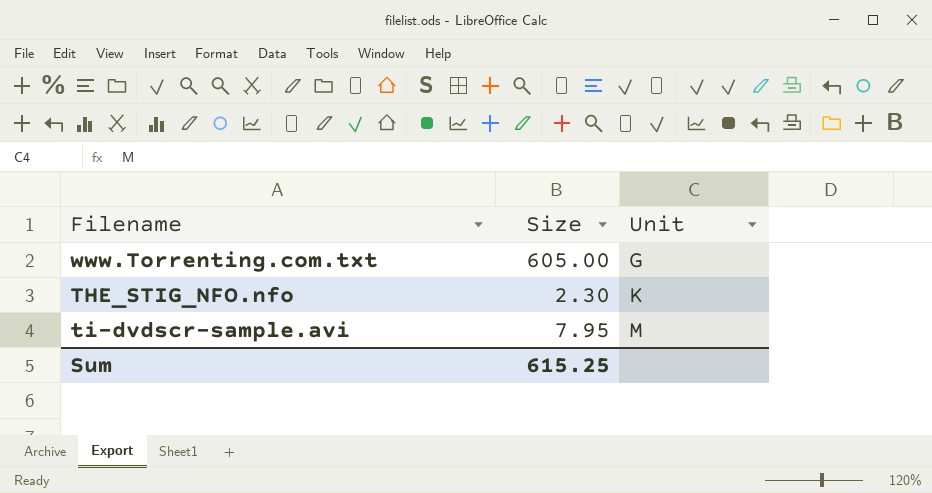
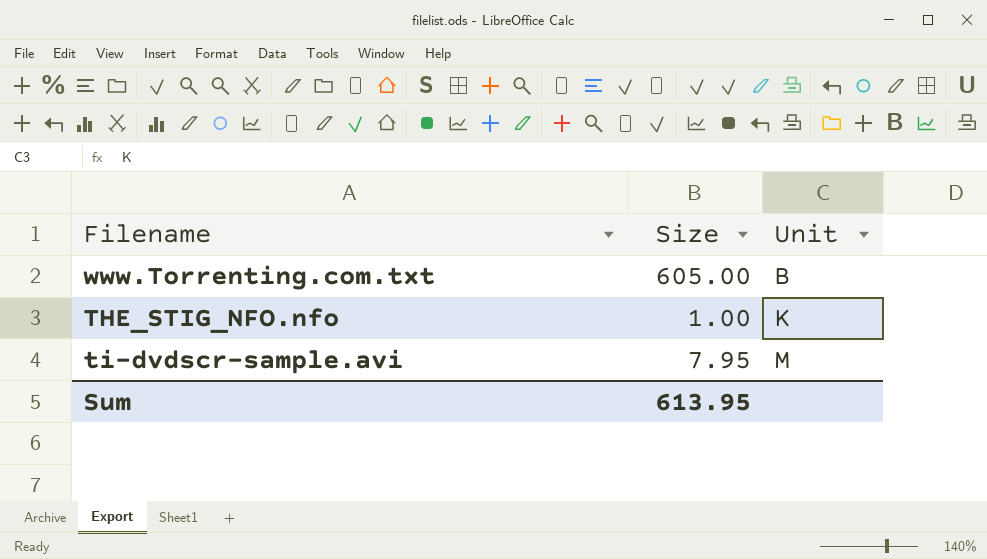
www.Torrenting.com.txt | Unit: G -> B
THE_STIG_NFO.nfo | Size: 2.30 -> 1.00
Sum | Size: 615.25 -> 613.95

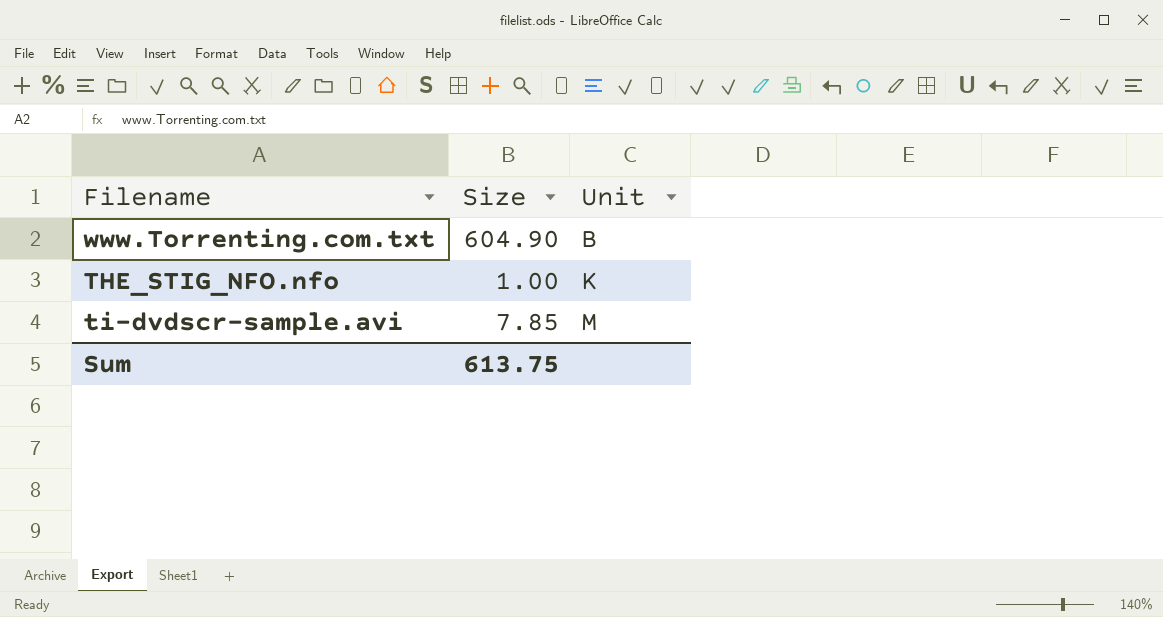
www.Torrenting.com.txt | Size: 605.00 -> 604.90
ti-dvdscr-sample.avi | Size: 7.95 -> 7.85
Sum | Size: 613.95 -> 613.75

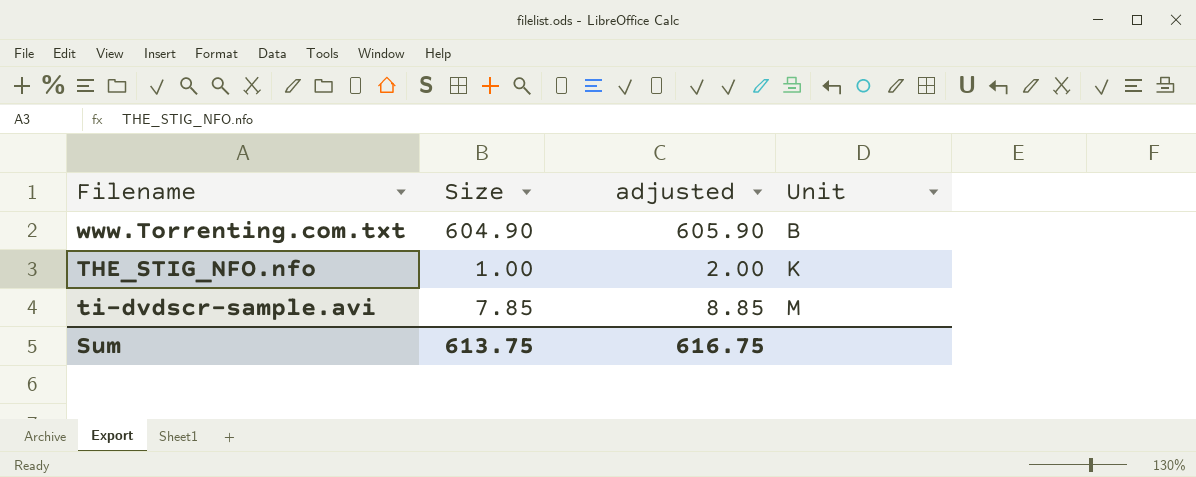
column adjusted | formula: none -> [Size] + 1

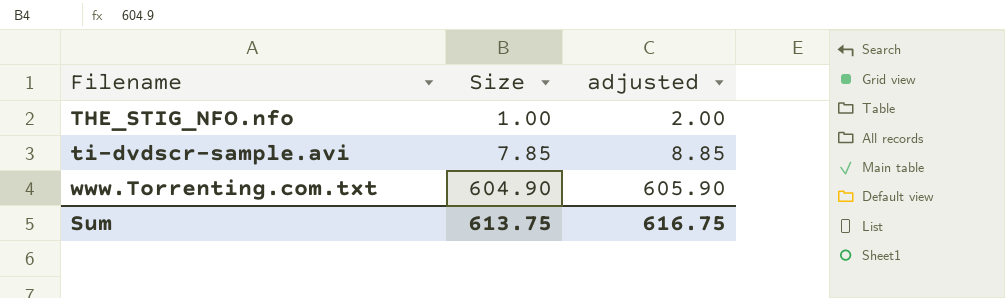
row order: Unit ascending -> Filename ascending
column Unit | position: 4 -> none

